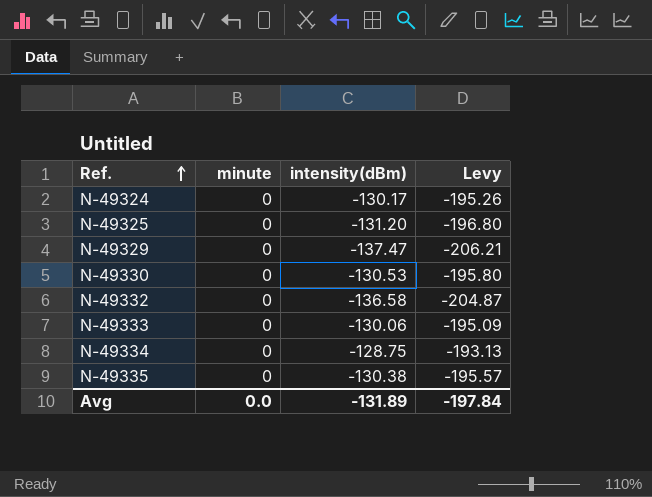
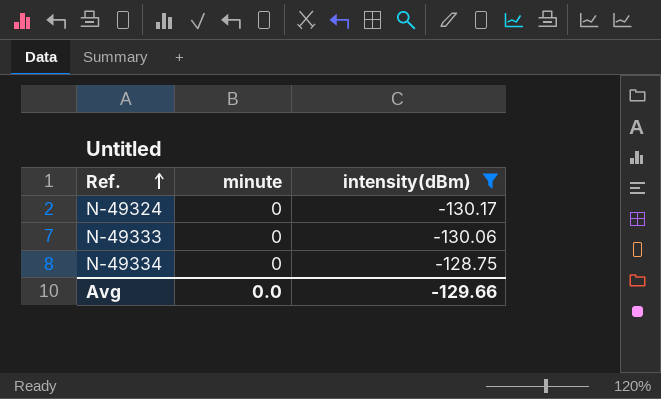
filter: none -> intensity(dBm) >= -130.17
column Levy | formula: [intensity(dBm)] * 1.5 -> none
Avg | intensity(dBm): -131.89 -> -129.66

